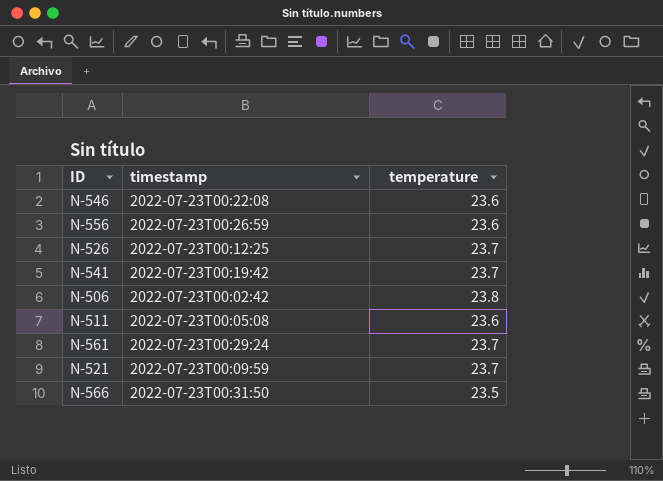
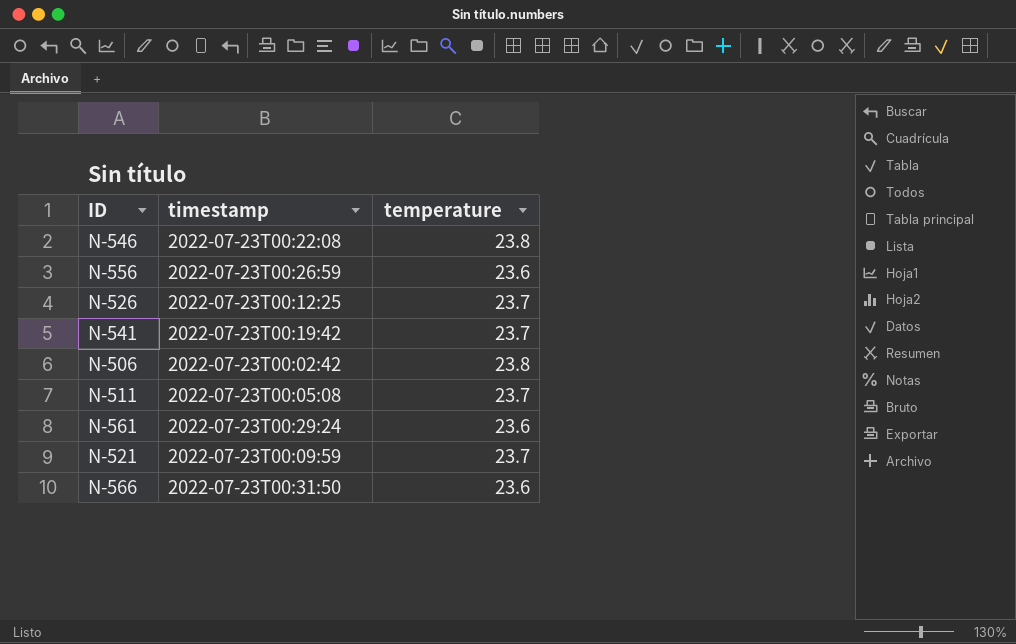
N-546 | temperature: 23.6 -> 23.8
N-511 | temperature: 23.6 -> 23.7
N-561 | temperature: 23.7 -> 23.6
N-566 | temperature: 23.5 -> 23.6

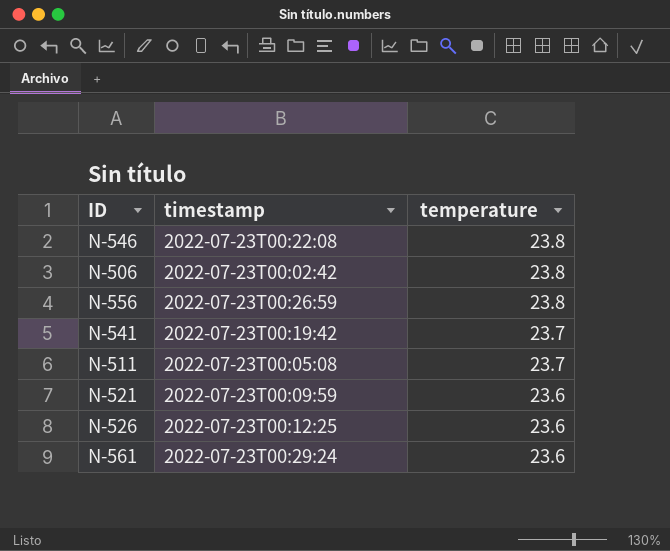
row order: none -> temperature descending
row N-566: 2022-07-23T00:31:50 | 23.6 -> none
N-556 | temperature: 23.6 -> 23.8
N-521 | temperature: 23.7 -> 23.6
N-526 | temperature: 23.7 -> 23.6

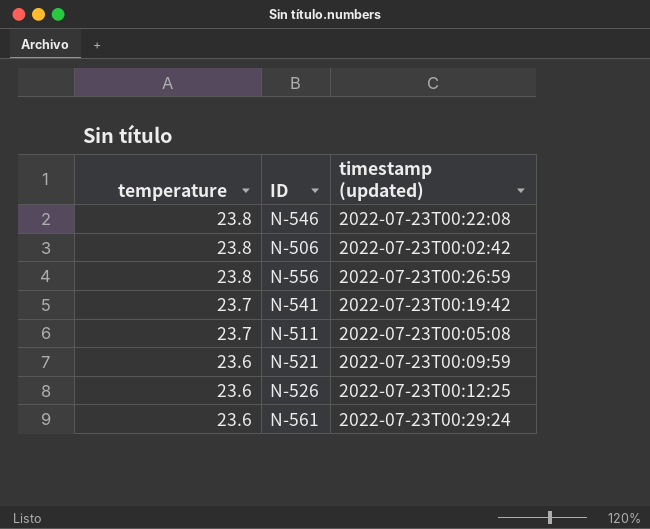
column temperature | position: 3 -> 1
column name: timestamp -> timestamp (updated)

